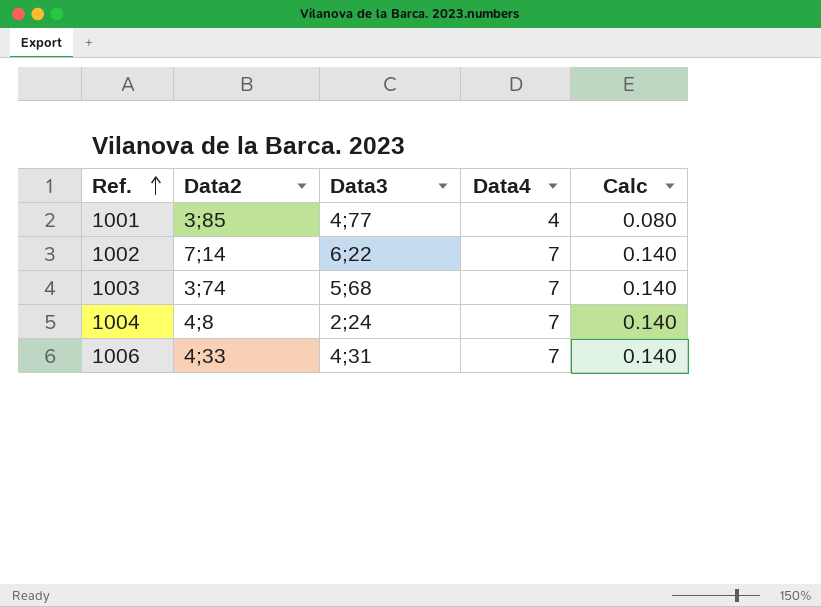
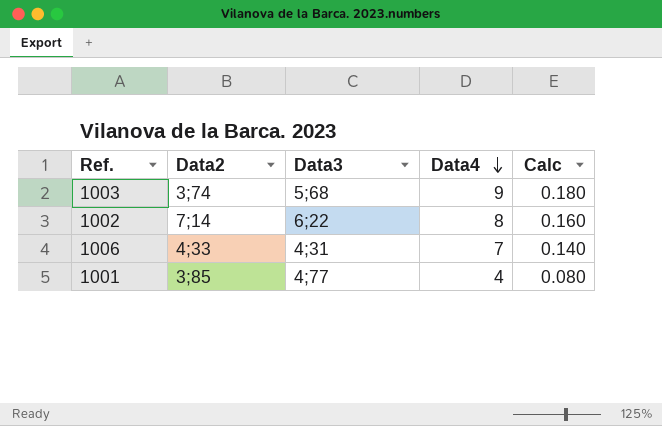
row order: Ref. ascending -> Data4 descending
row 1004: 4;8 | 2;24 | 7 | 0.140 -> none
1003 | Data4: 7 -> 9
1003 | Calc: 0.140 -> 0.180
1002 | Data4: 7 -> 8
1002 | Calc: 0.140 -> 0.160

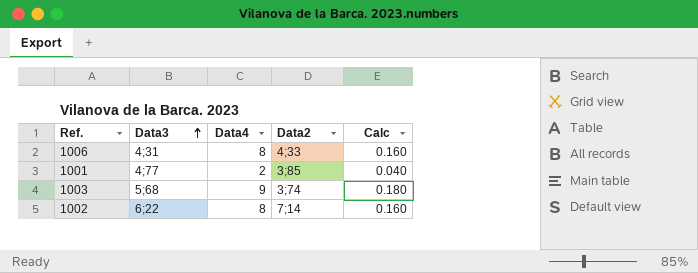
row order: Data4 descending -> Data3 ascending
column Data2 | position: 2 -> 4
1006 | Data4: 7 -> 8
1006 | Calc: 0.140 -> 0.160
1001 | Data4: 4 -> 2
1001 | Calc: 0.080 -> 0.040

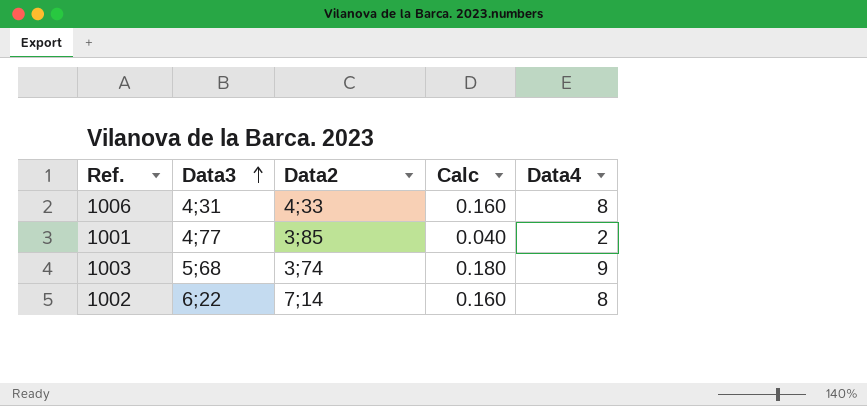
column Data4 | position: 3 -> 5

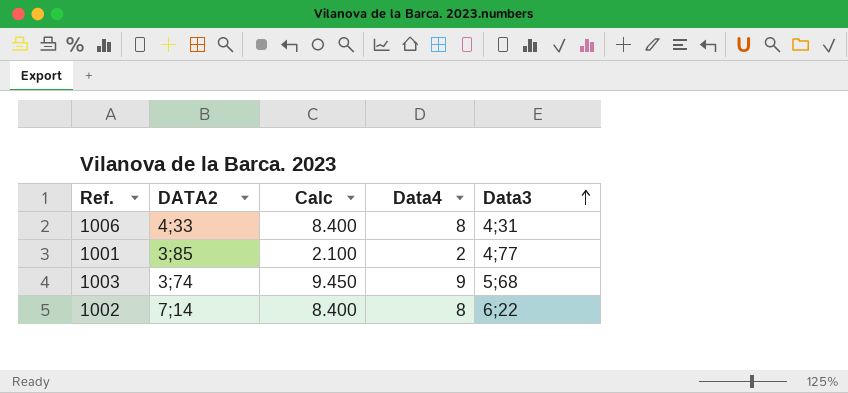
column name: Data2 -> DATA2
column Calc | formula: [Data4] * 0.02 -> [Data4] * 1.05
column Data3 | position: 2 -> 5

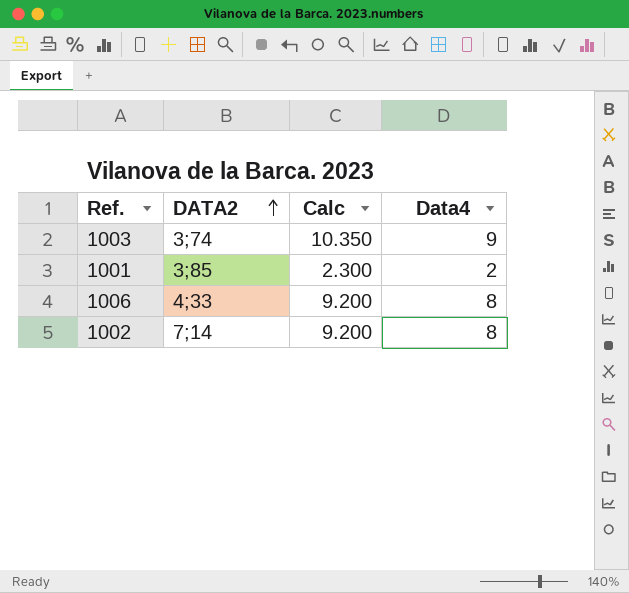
row order: Data3 ascending -> DATA2 ascending
column Data3 | position: 5 -> none
column Calc | formula: [Data4] * 1.05 -> [Data4] * 1.15

